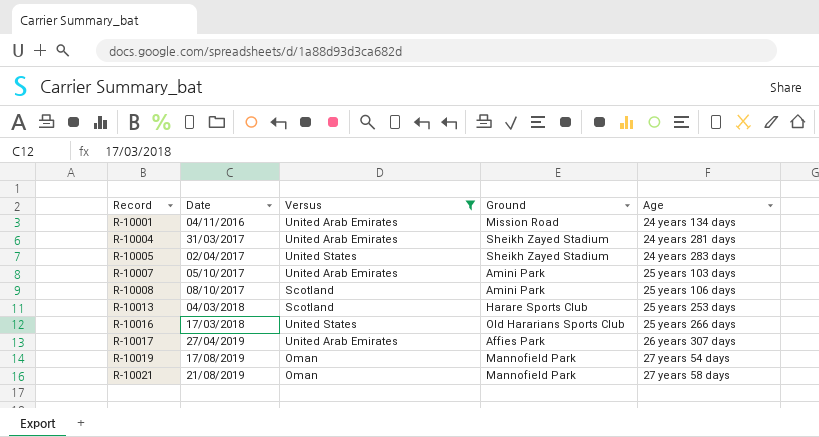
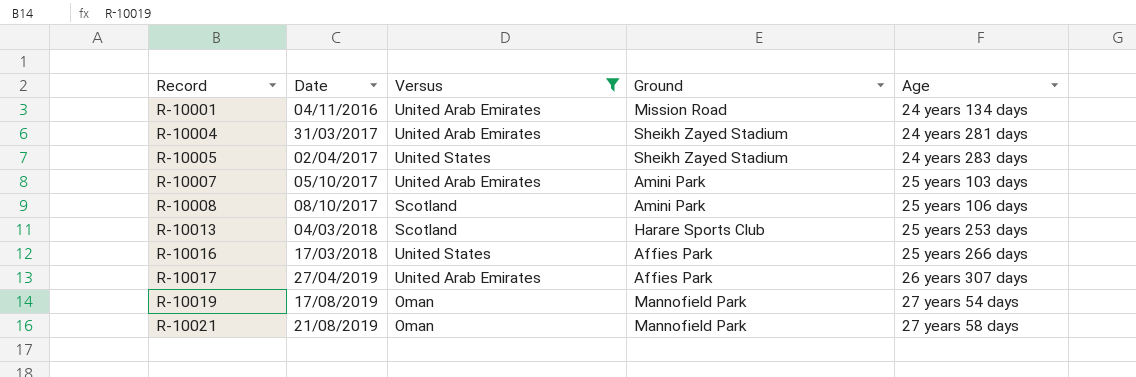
R-10016 | Ground: Old Hararians Sports Club -> Affies Park

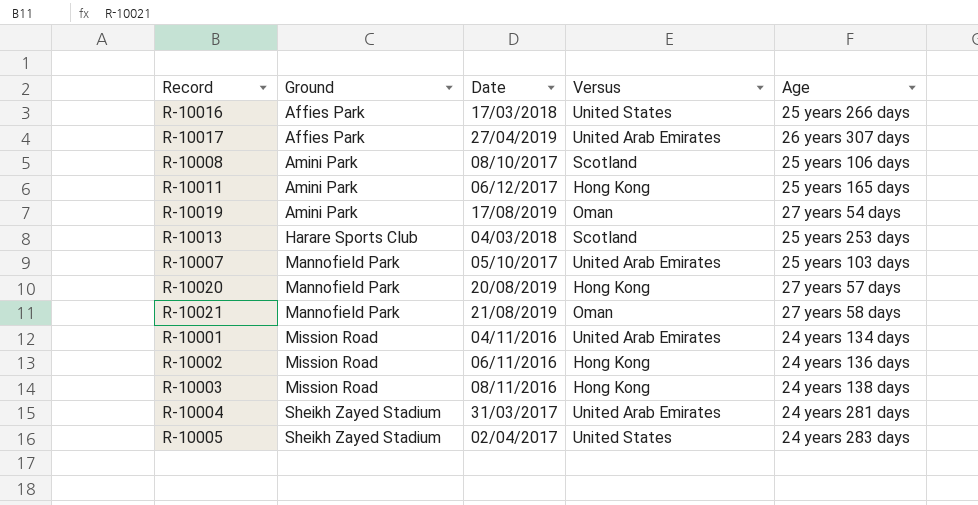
filter: Versus != Hong Kong -> none
row order: Record ascending -> Ground ascending
column Ground | position: 4 -> 2
R-10019 | Ground: Mannofield Park -> Amini Park
R-10007 | Ground: Amini Park -> Mannofield Park

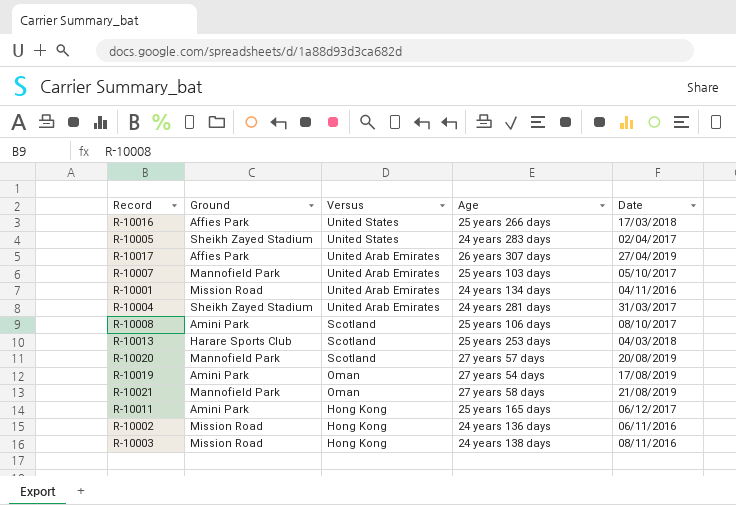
row order: Ground ascending -> Versus descending
column Date | position: 3 -> 5
R-10020 | Versus: Hong Kong -> Scotland

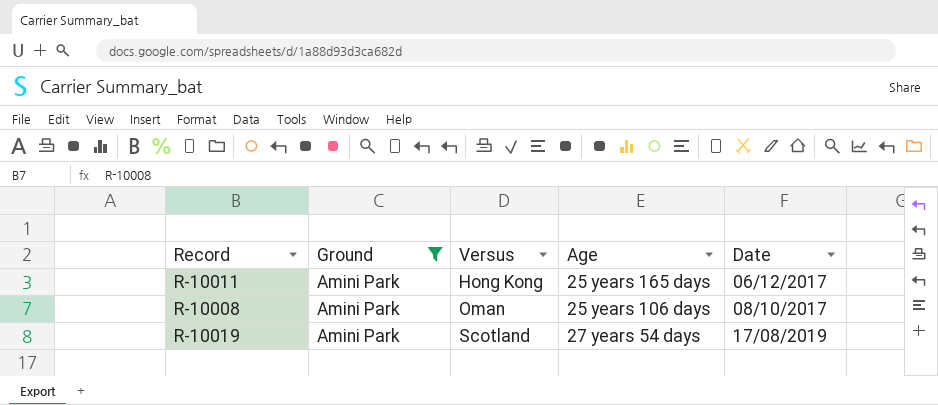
filter: none -> Ground = Amini Park
row order: Versus descending -> Versus ascending
R-10008 | Versus: Scotland -> Oman
R-10019 | Versus: Oman -> Scotland

